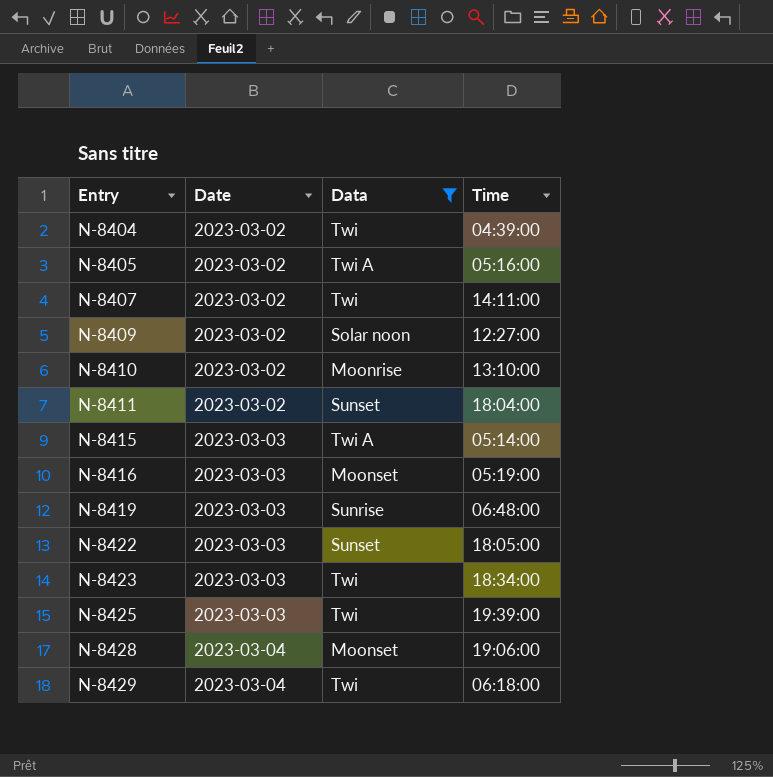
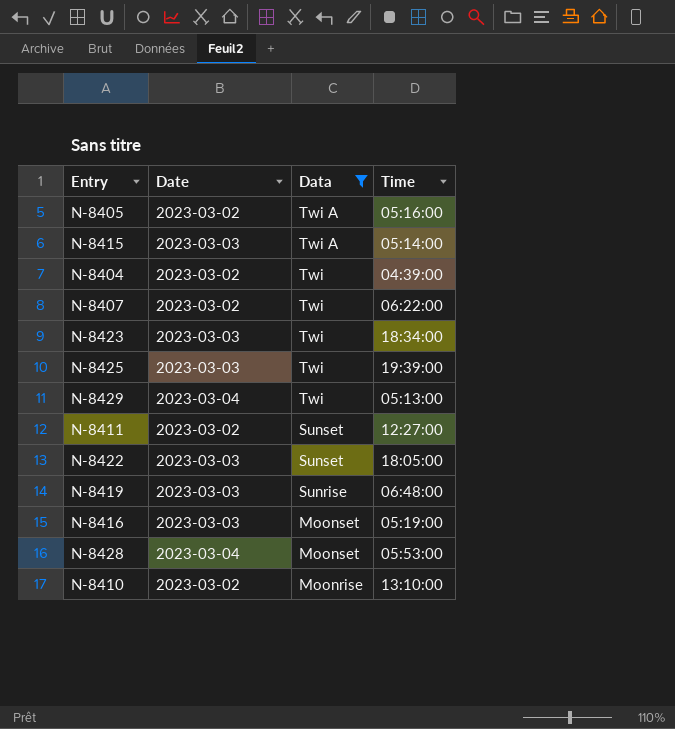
row order: Entry ascending -> Data descending
row N-8409: 2023-03-02 | Solar noon | 12:27:00 -> none
N-8407 | Time: 14:11:00 -> 06:22:00
N-8429 | Time: 06:18:00 -> 05:13:00
N-8411 | Time: 18:04:00 -> 12:27:00
N-8428 | Time: 19:06:00 -> 05:53:00

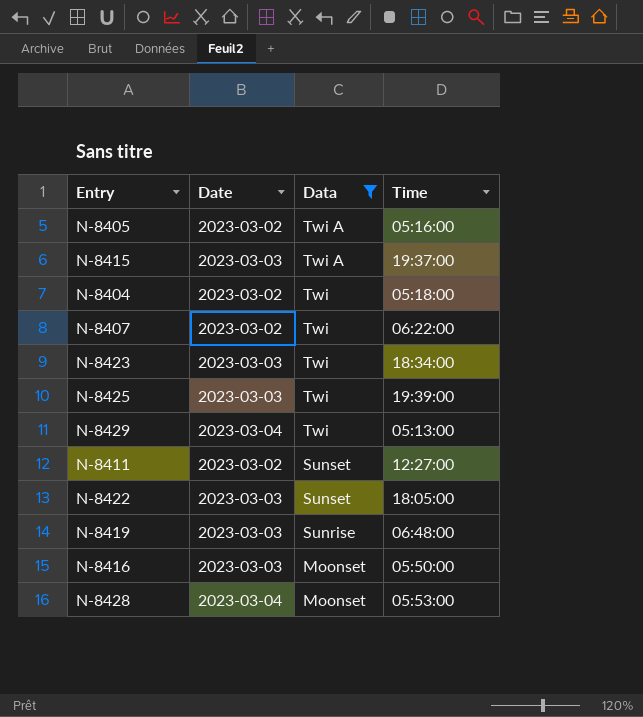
row N-8410: 2023-03-02 | Moonrise | 13:10:00 -> none
N-8415 | Time: 05:14:00 -> 19:37:00
N-8404 | Time: 04:39:00 -> 05:18:00
N-8416 | Time: 05:19:00 -> 05:50:00

